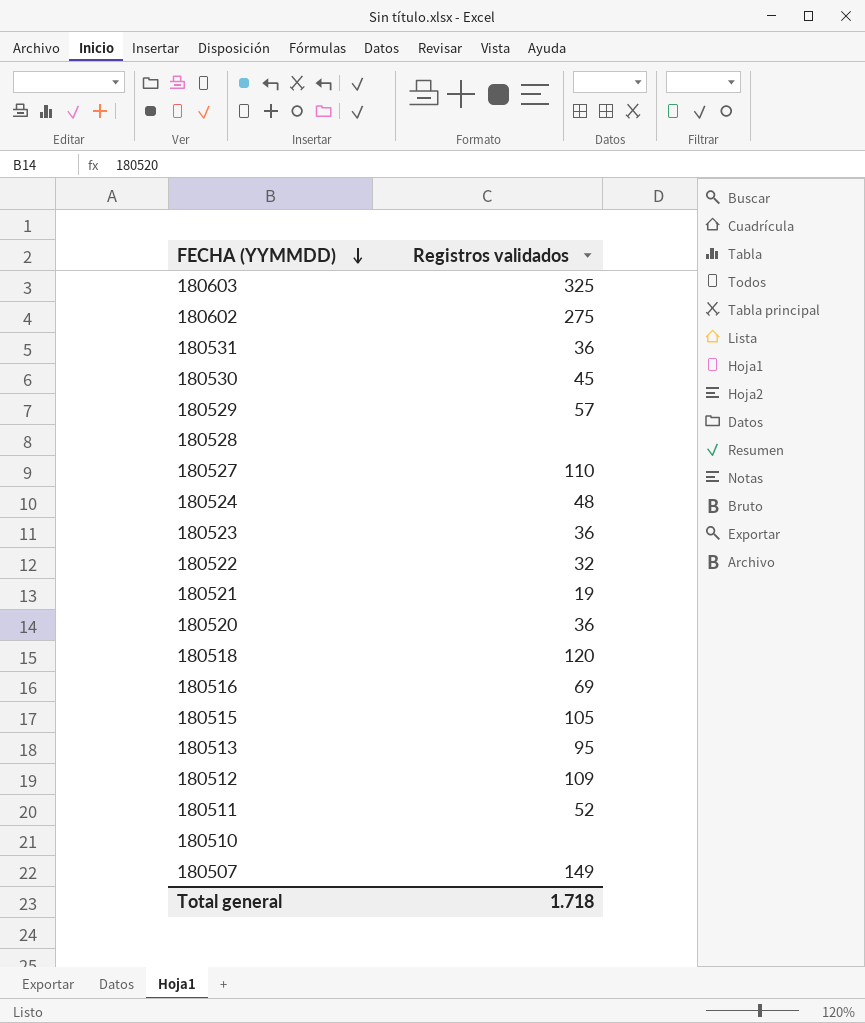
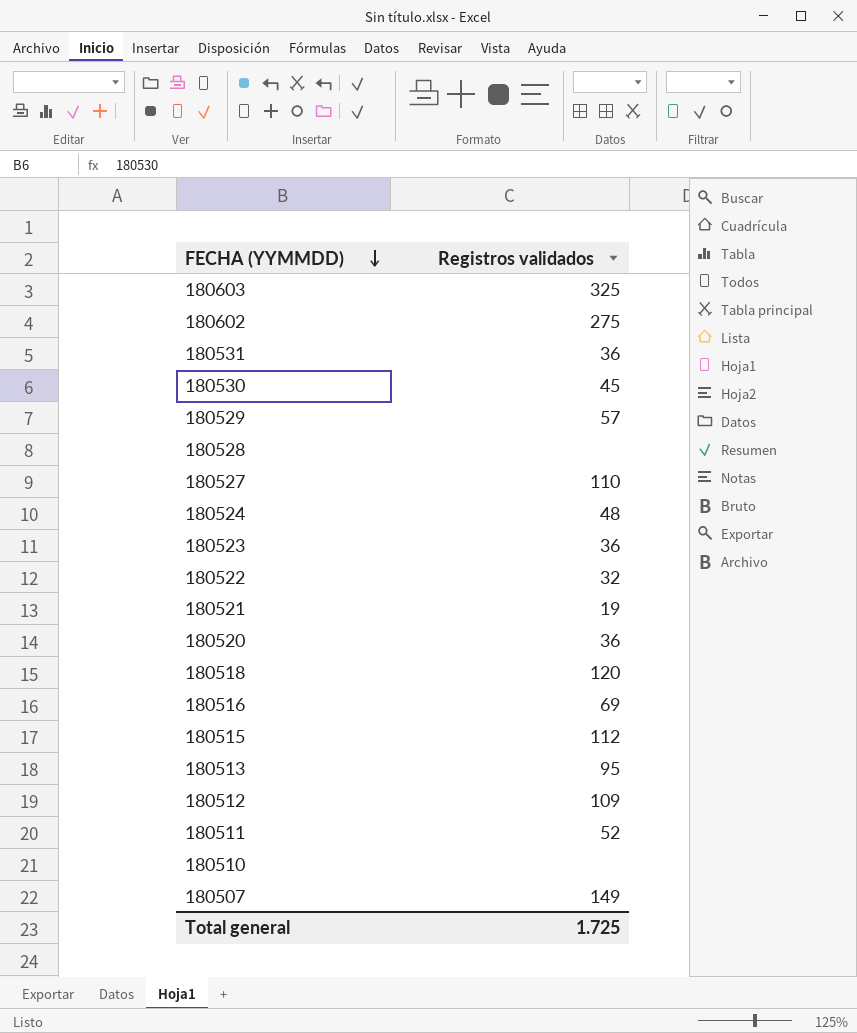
180515 | Registros validados: 105 -> 112
Total general | Registros validados: 1.718 -> 1.725

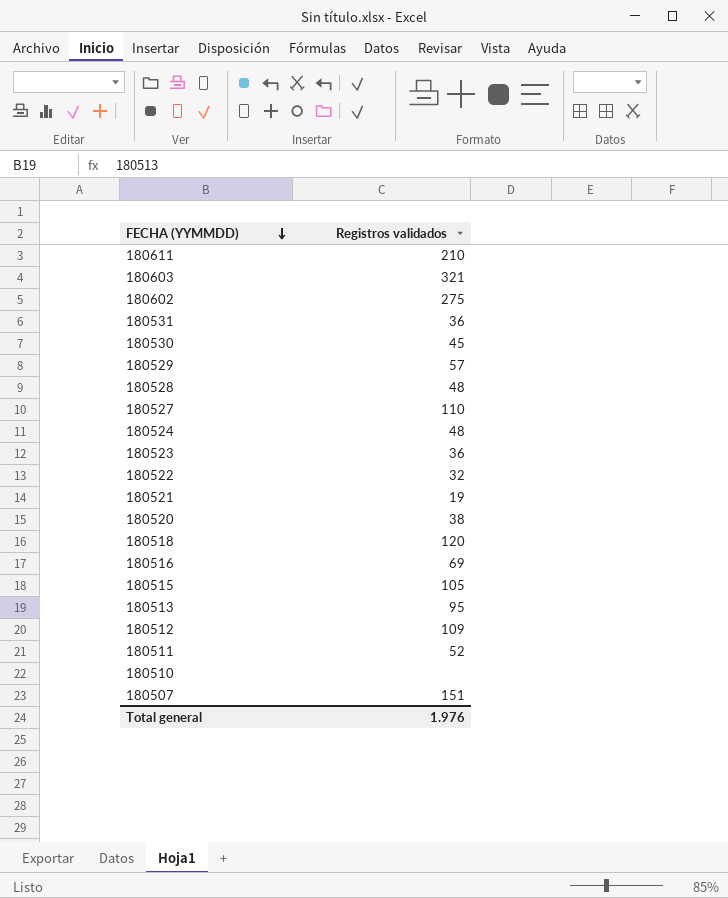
row 180611: none -> 210
180603 | Registros validados: 325 -> 321
180528 | Registros validados: none -> 48
180520 | Registros validados: 36 -> 38
180515 | Registros validados: 112 -> 105
180507 | Registros validados: 149 -> 151
Total general | Registros validados: 1.725 -> 1.976

